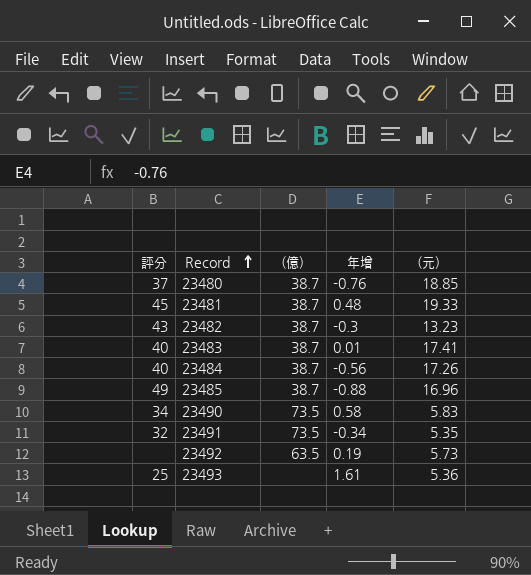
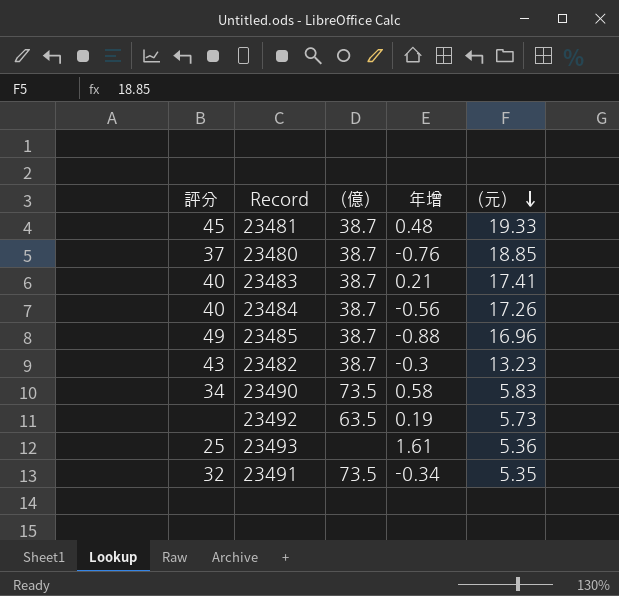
row order: Record ascending -> (元) descending
23483 | 年增: 0.01 -> 0.21

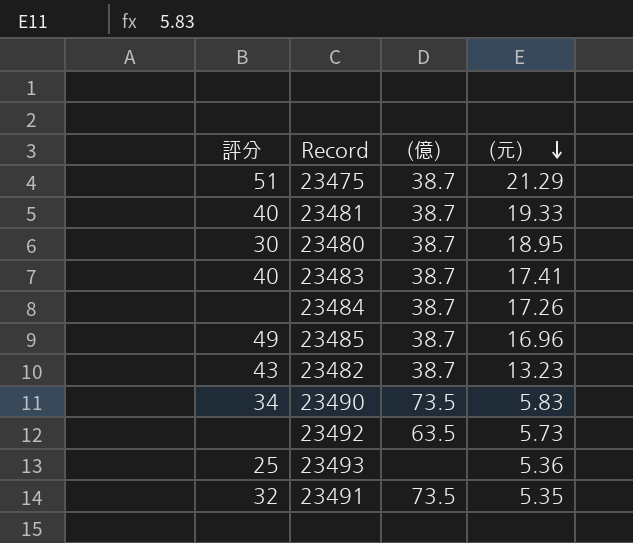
column 年增 | position: 4 -> none
row 23475: none -> 51 | 38.7 | 21.29
23481 | 評分: 45 -> 40
23480 | 評分: 37 -> 30
23480 | (元): 18.85 -> 18.95
23484 | 評分: 40 -> none

